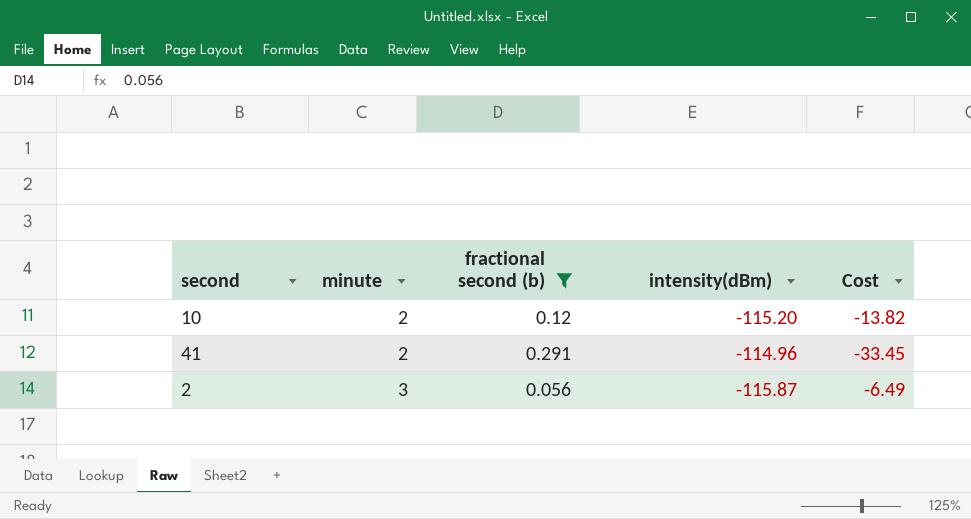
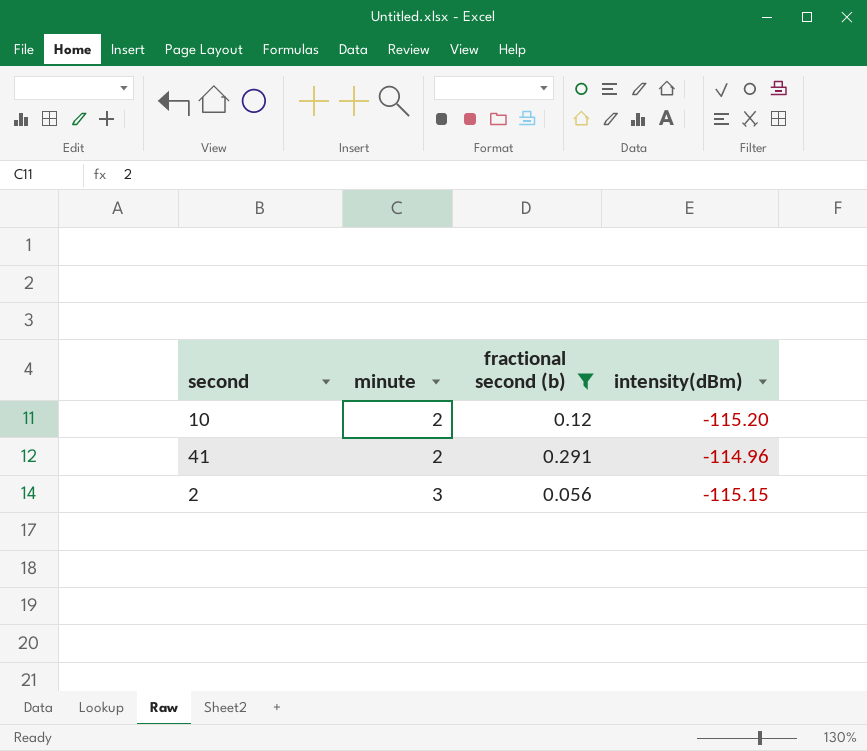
column Cost | formula: [fractional second (b)] * [intensity(dBm)] -> none
2 | intensity(dBm): -115.87 -> -115.15

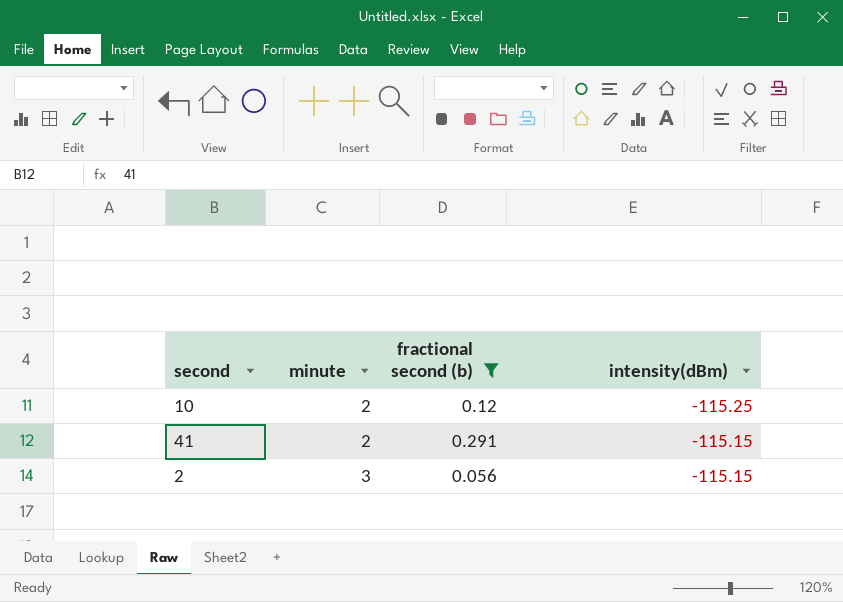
10 | intensity(dBm): -115.20 -> -115.25
41 | intensity(dBm): -114.96 -> -115.15

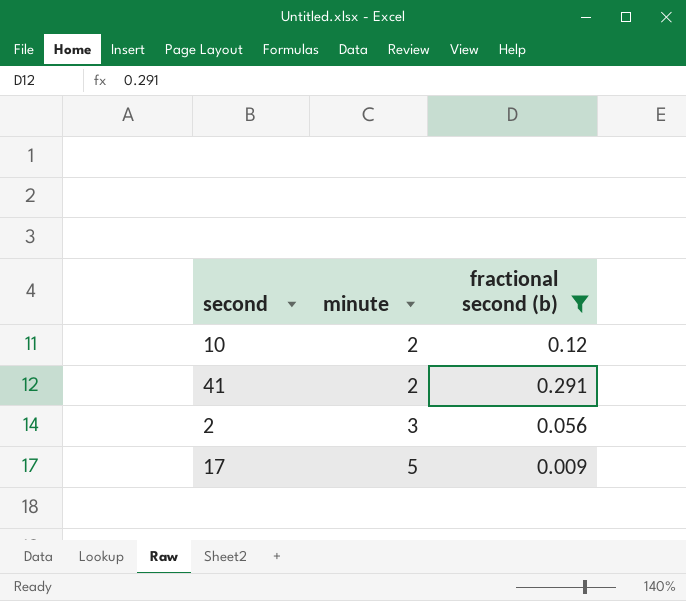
column intensity(dBm) | position: 4 -> none
row 17: none -> 5 | 0.009

